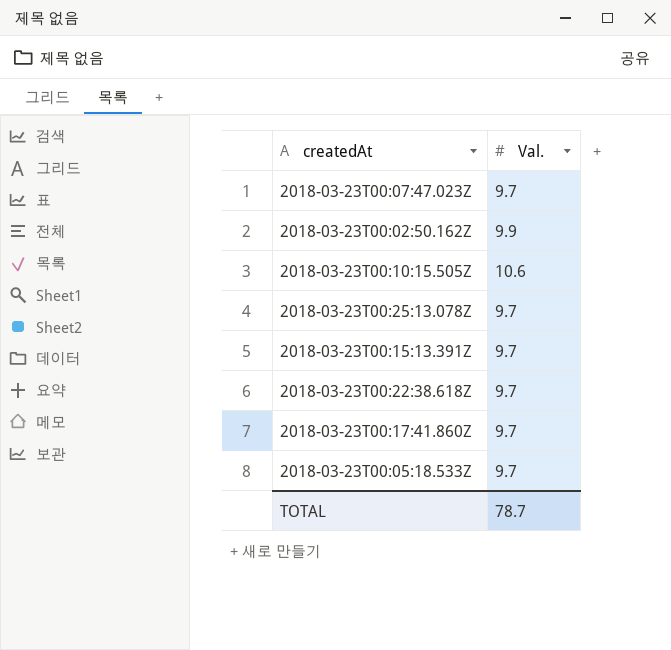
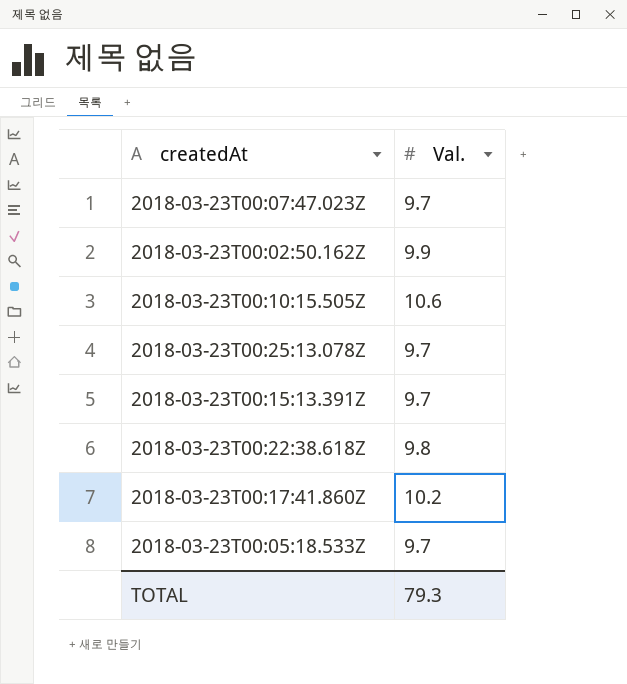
2018-03-23T00:22:38.618Z | Val.: 9.7 -> 9.8
2018-03-23T00:17:41.860Z | Val.: 9.7 -> 10.2
TOTAL | Val.: 78.7 -> 79.3

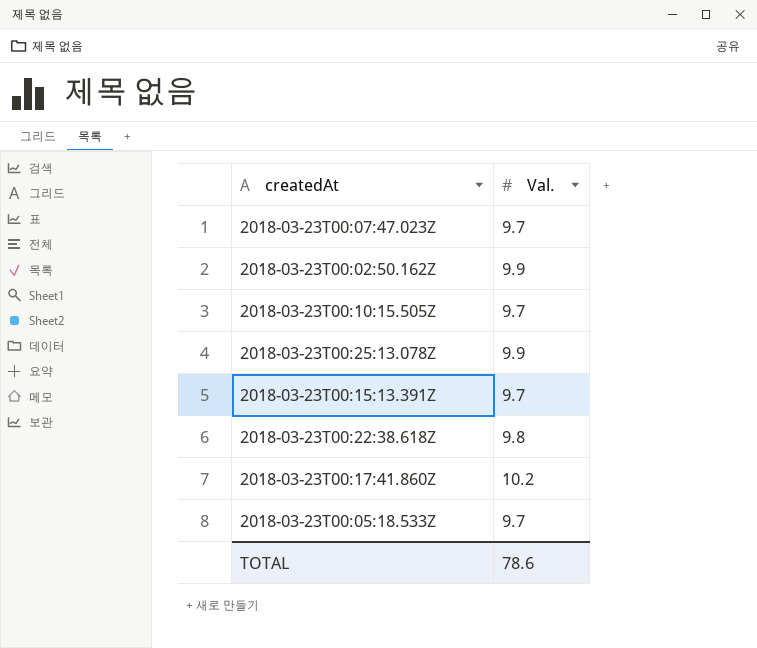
2018-03-23T00:10:15.505Z | Val.: 10.6 -> 9.7
2018-03-23T00:25:13.078Z | Val.: 9.7 -> 9.9
TOTAL | Val.: 79.3 -> 78.6

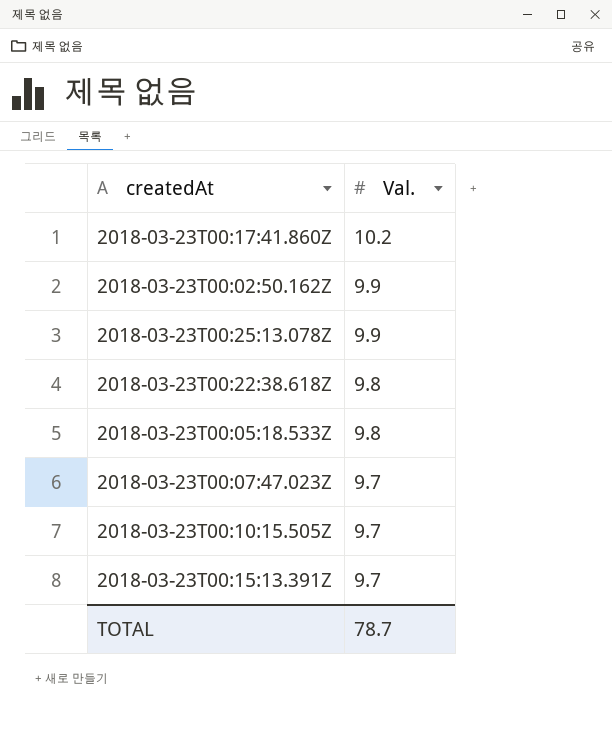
row order: none -> Val. descending
2018-03-23T00:05:18.533Z | Val.: 9.7 -> 9.8
TOTAL | Val.: 78.6 -> 78.7

